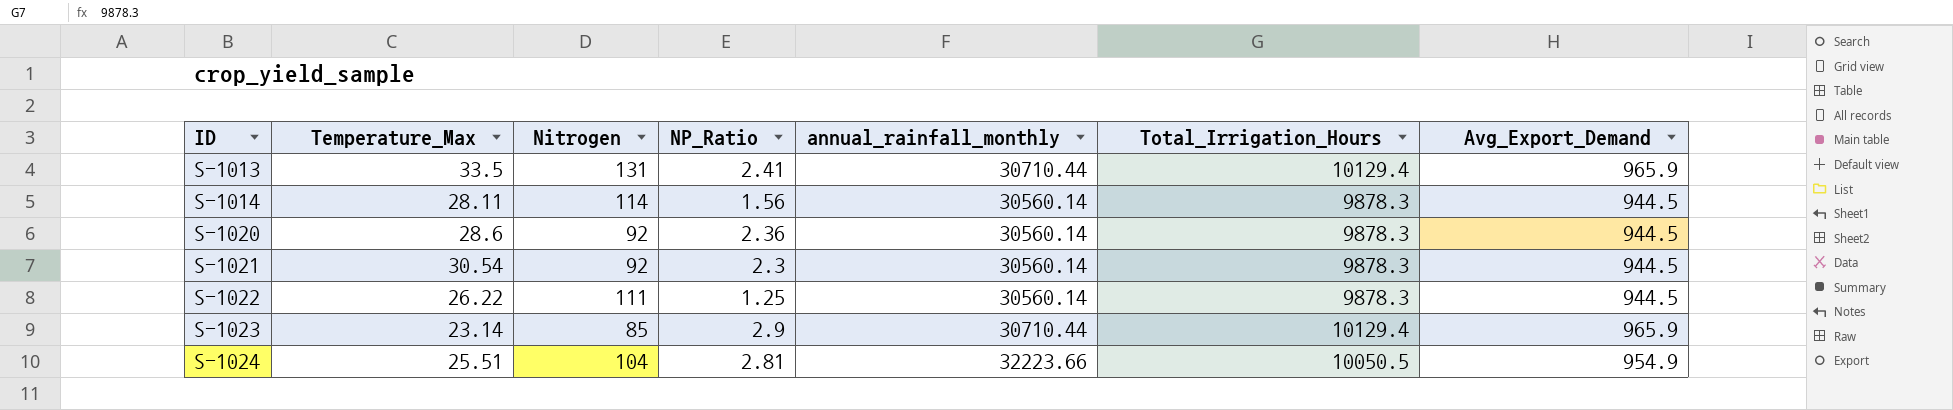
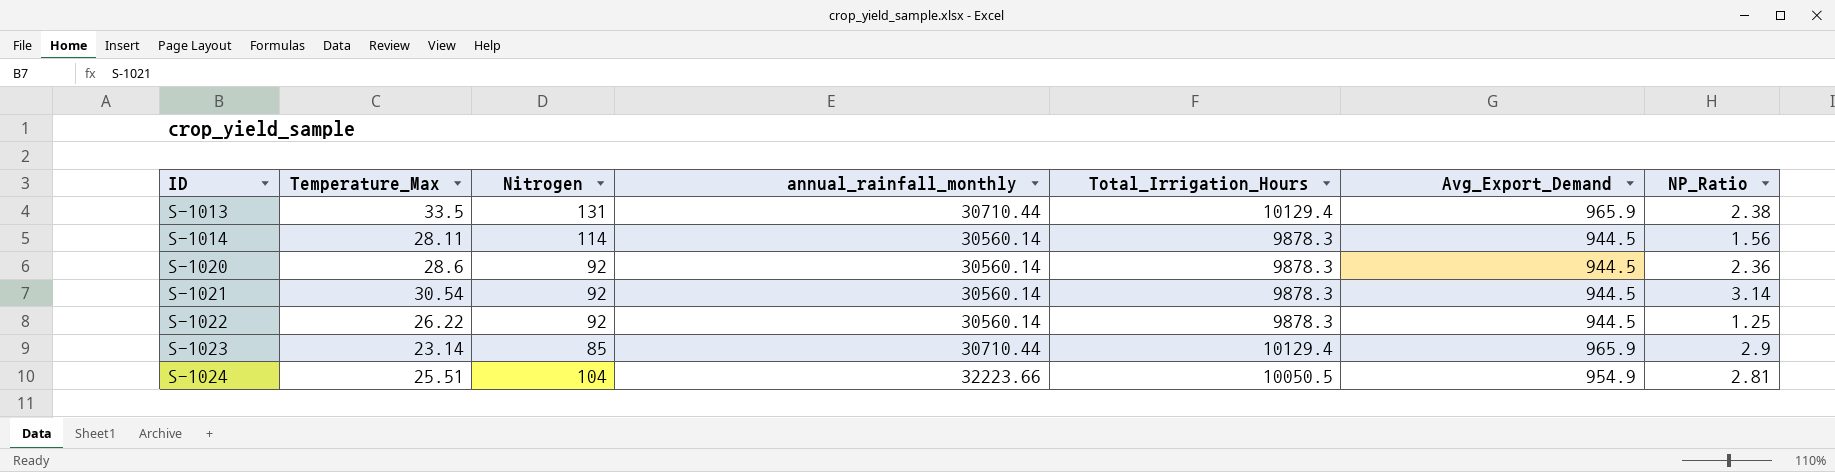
column NP_Ratio | position: 4 -> 7
S-1013 | NP_Ratio: 2.41 -> 2.38
S-1021 | NP_Ratio: 2.3 -> 3.14
S-1022 | Nitrogen: 111 -> 92

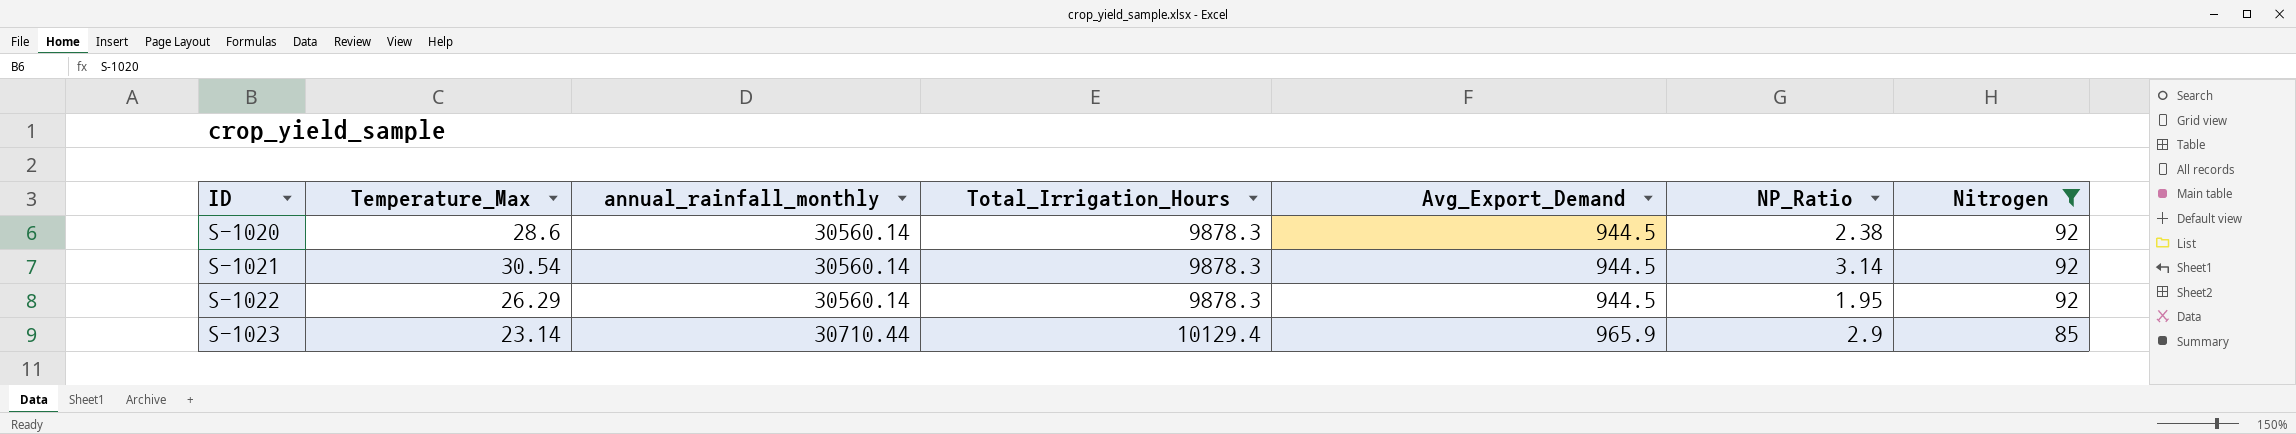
filter: none -> Nitrogen <= 92
column Nitrogen | position: 3 -> 7
S-1020 | NP_Ratio: 2.36 -> 2.38
S-1022 | Temperature_Max: 26.22 -> 26.29
S-1022 | NP_Ratio: 1.25 -> 1.95

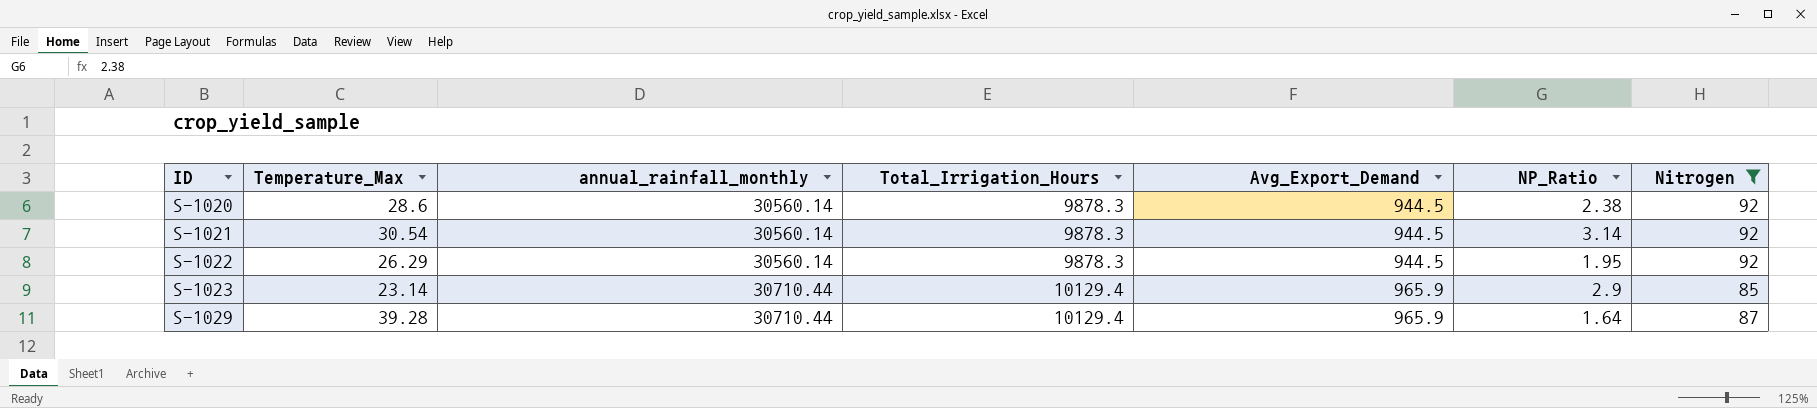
row S-1029: none -> 39.28 | 30710.44 | 10129.4 | 965.9 | 1.64 | 87

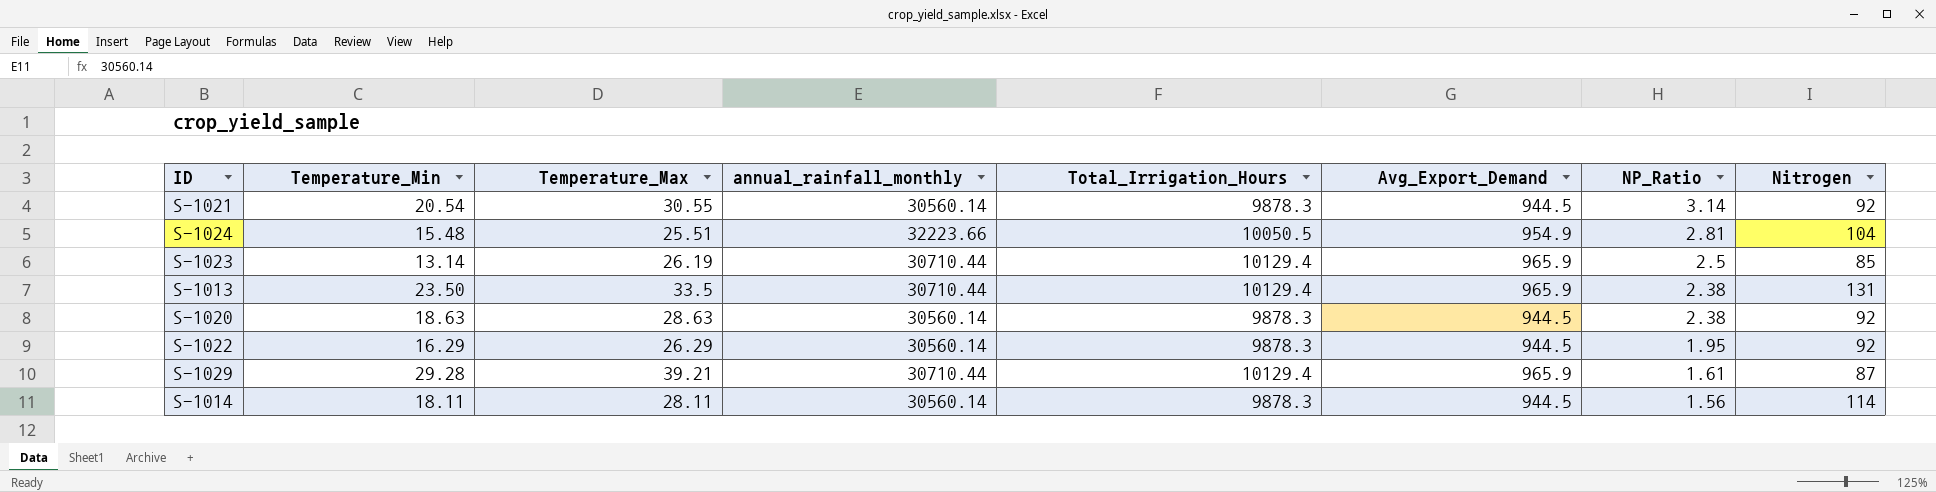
filter: Nitrogen <= 92 -> none
row order: ID ascending -> NP_Ratio descending
column Temperature_Min | position: none -> 2
S-1021 | Temperature_Max: 30.54 -> 30.55
S-1023 | Temperature_Max: 23.14 -> 26.19
S-1023 | NP_Ratio: 2.9 -> 2.5
S-1020 | Temperature_Max: 28.6 -> 28.63
S-1029 | Temperature_Max: 39.28 -> 39.21
S-1029 | NP_Ratio: 1.64 -> 1.61

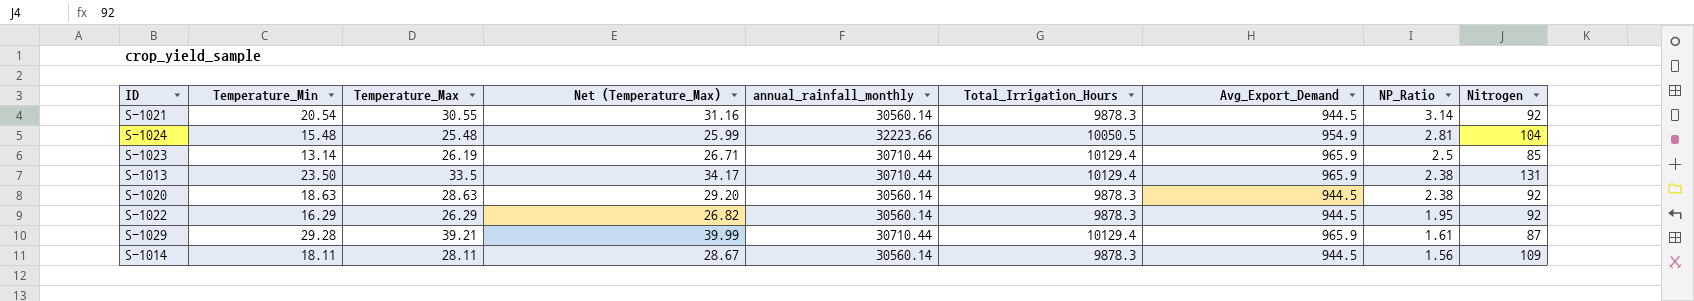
column Net (Temperature_Max) | formula: none -> [Temperature_Max] * 1.02
S-1024 | Temperature_Max: 25.51 -> 25.48
S-1014 | Nitrogen: 114 -> 109

